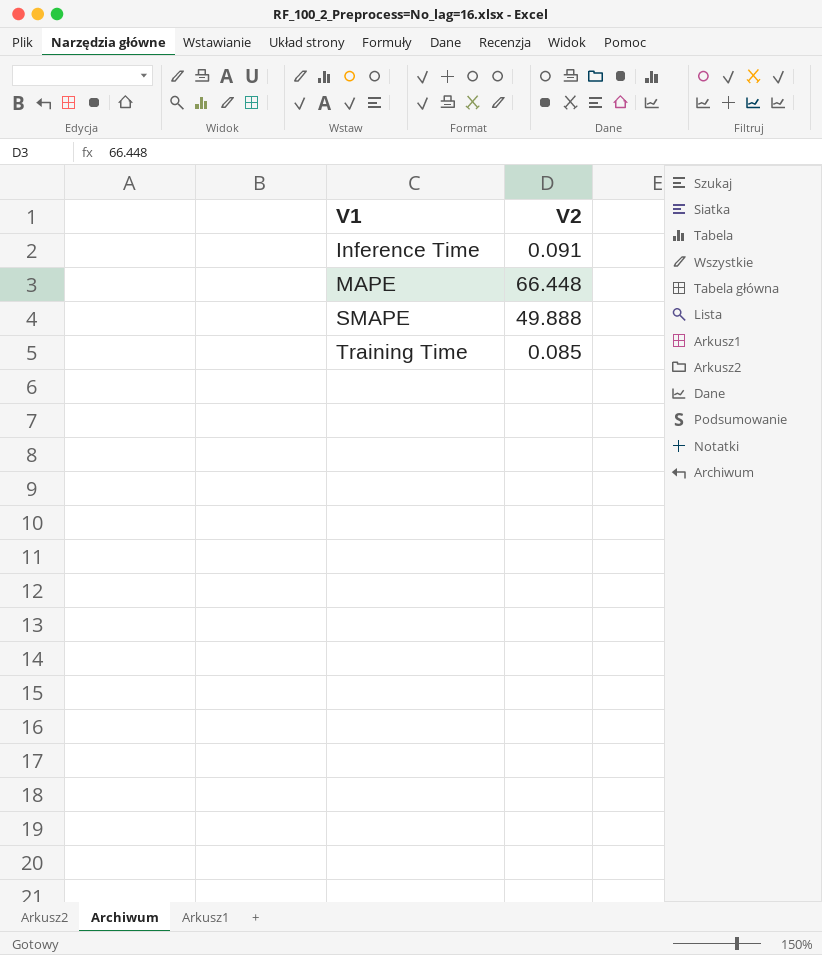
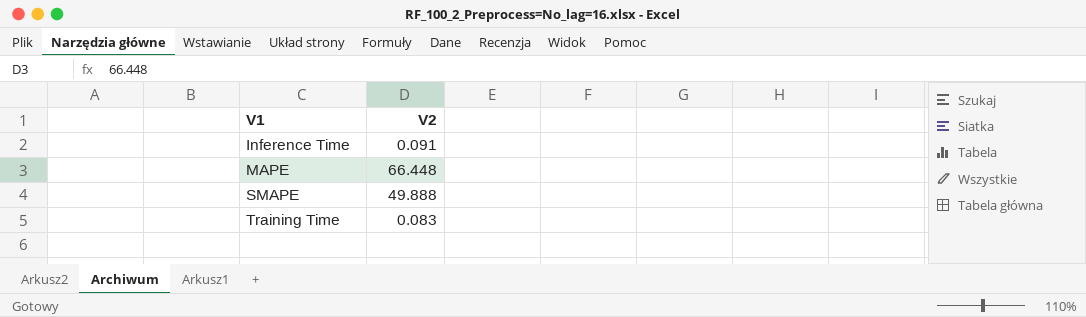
Training Time | V2: 0.085 -> 0.083

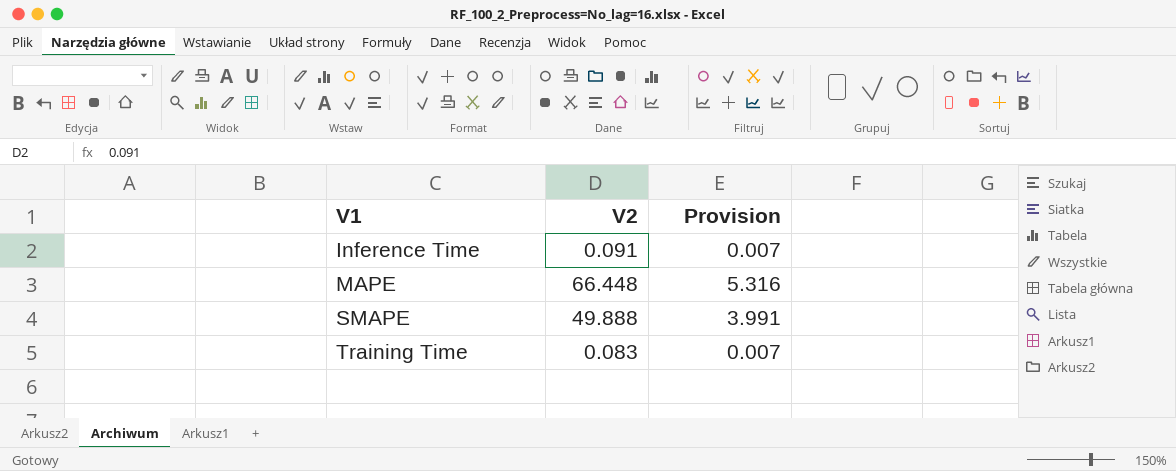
column Provision | formula: none -> [V2] * 0.08

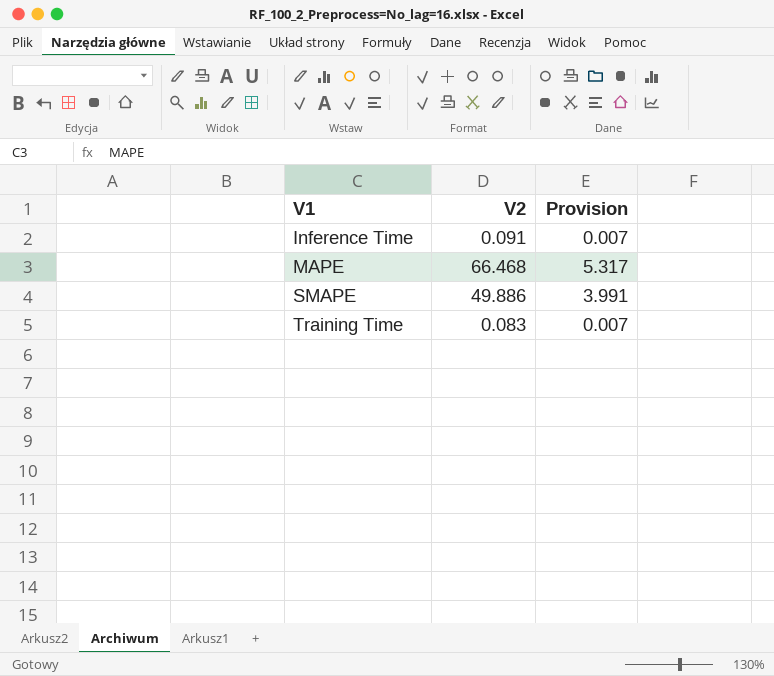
MAPE | V2: 66.448 -> 66.468
MAPE | Provision: 5.316 -> 5.317
SMAPE | V2: 49.888 -> 49.886

